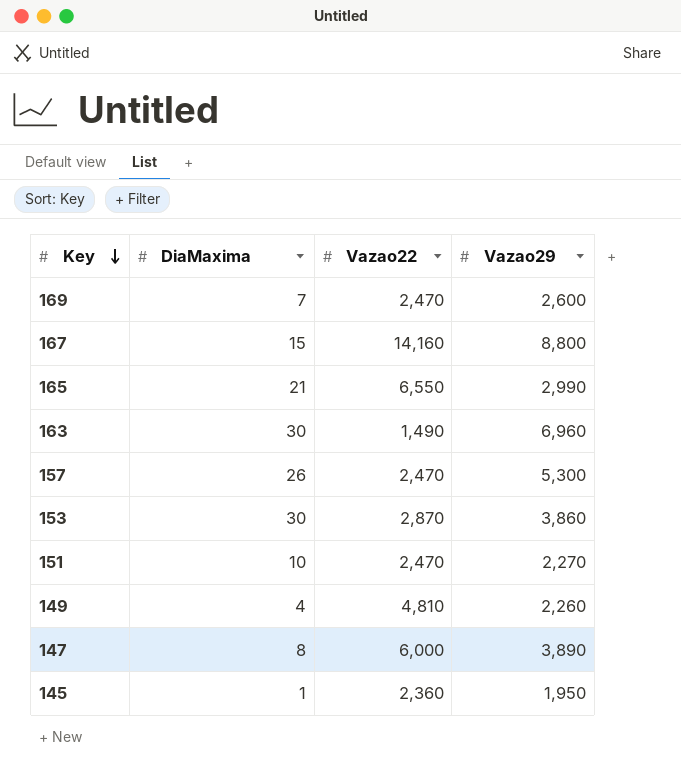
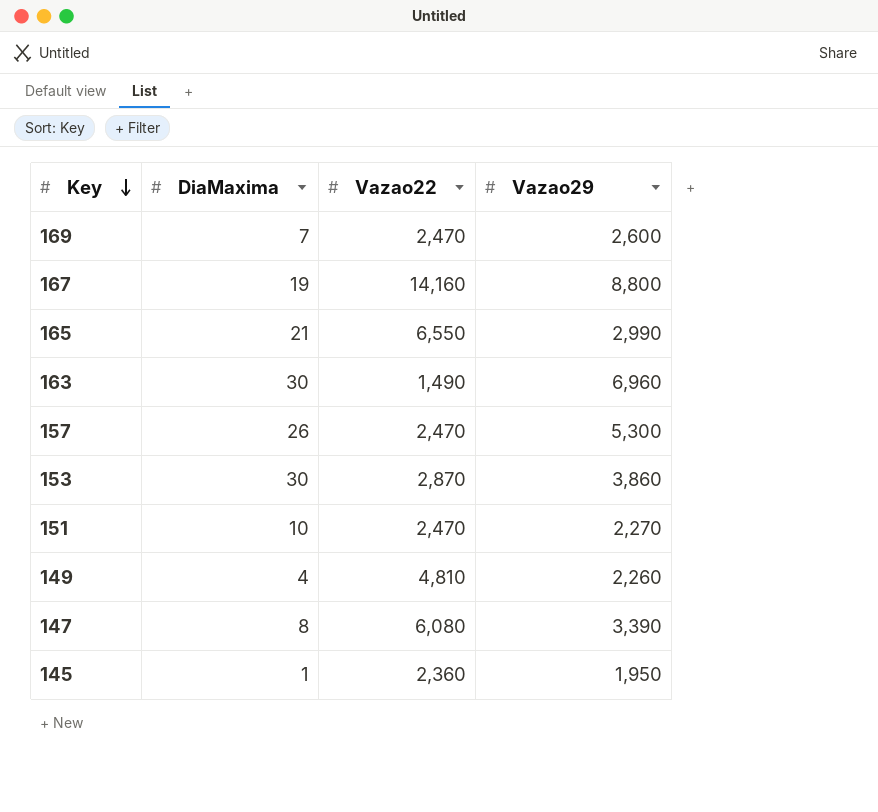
167 | DiaMaxima: 15 -> 19
147 | Vazao22: 6,000 -> 6,080
147 | Vazao29: 3,890 -> 3,390

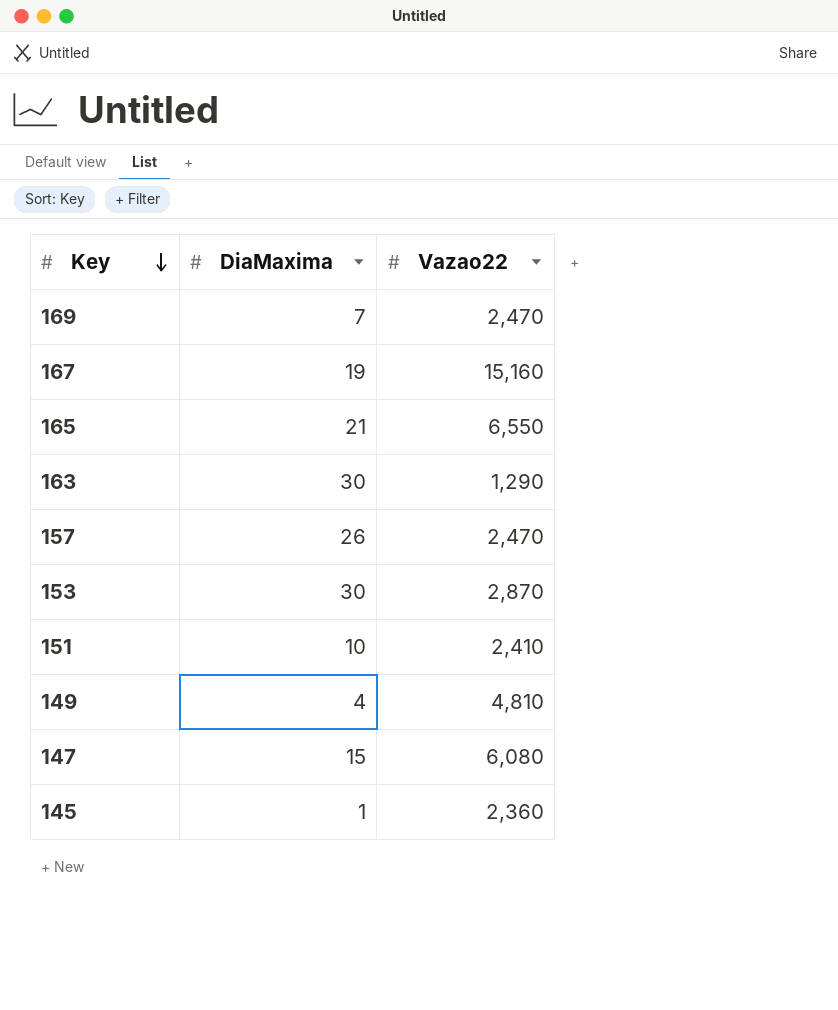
column Vazao29 | position: 4 -> none
167 | Vazao22: 14,160 -> 15,160
163 | Vazao22: 1,490 -> 1,290
151 | Vazao22: 2,470 -> 2,410
147 | DiaMaxima: 8 -> 15

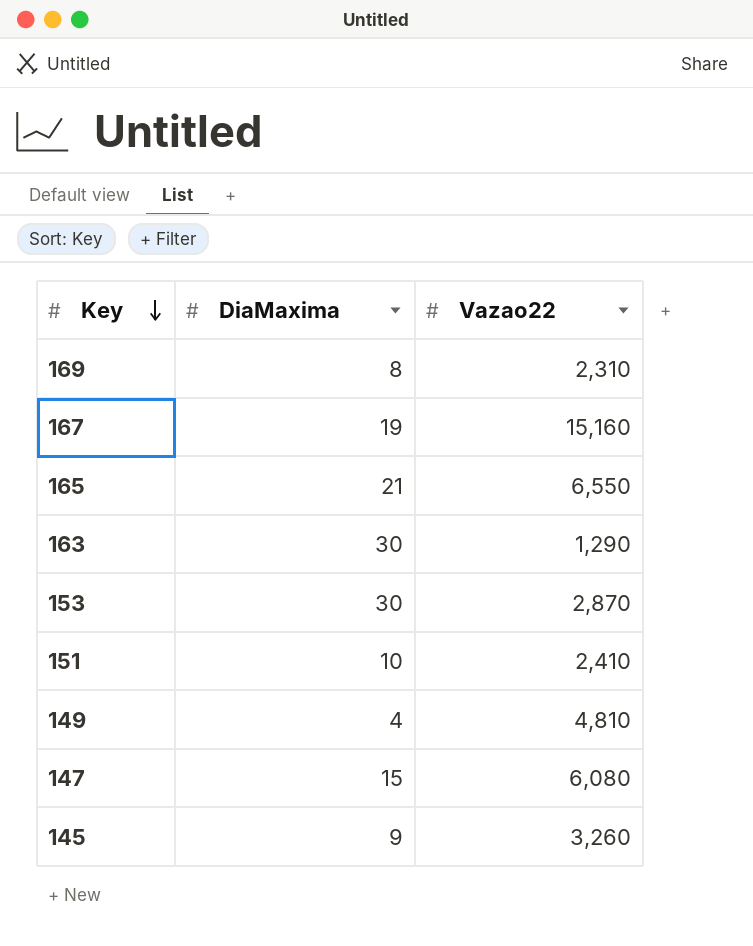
row 157: 26 | 2,470 -> none
169 | DiaMaxima: 7 -> 8
169 | Vazao22: 2,470 -> 2,310
145 | DiaMaxima: 1 -> 9
145 | Vazao22: 2,360 -> 3,260

